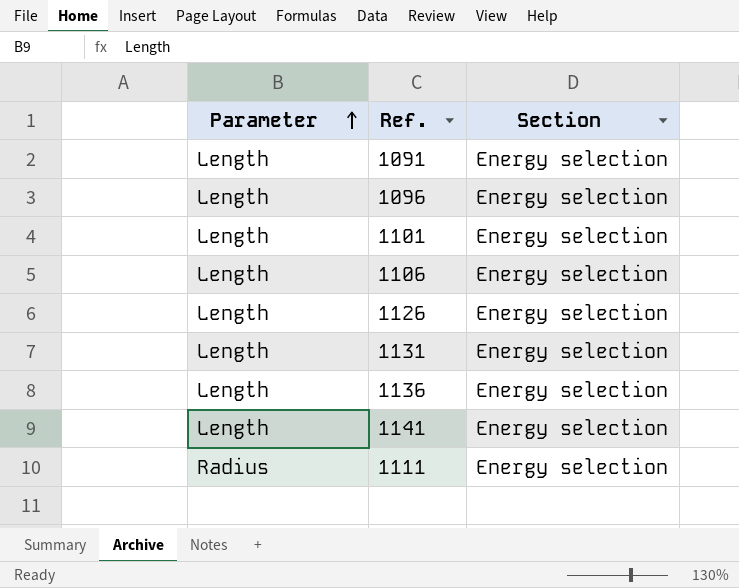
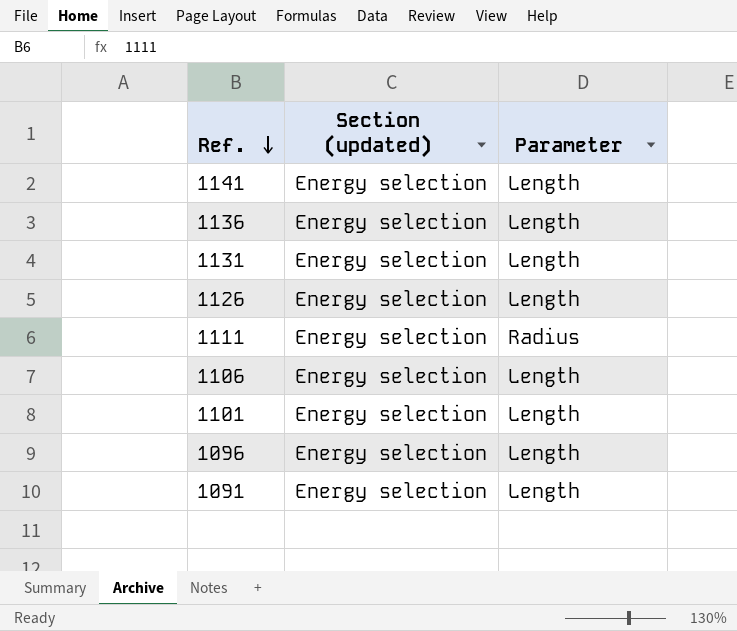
row order: Parameter ascending -> Ref. descending
column name: Section -> Section (updated)
column Parameter | position: 1 -> 3

